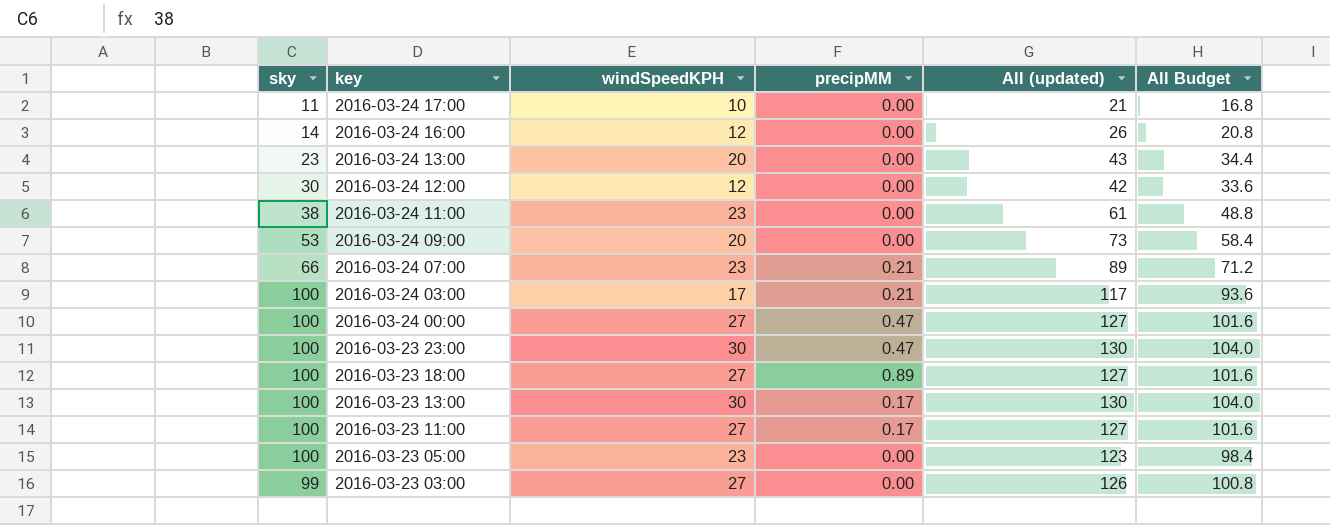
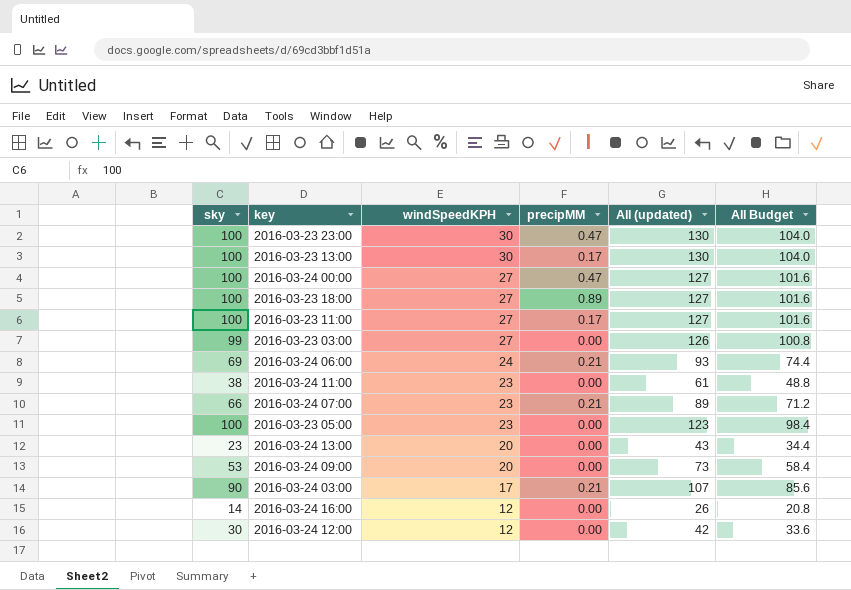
row order: key descending -> windSpeedKPH descending
row 2016-03-24 17:00: 11 | 10 | 0.00 | 21 | 16.8 -> none
row 2016-03-24 06:00: none -> 69 | 24 | 0.21 | 93 | 74.4
2016-03-24 03:00 | sky: 100 -> 90
2016-03-24 03:00 | All (updated): 117 -> 107
2016-03-24 03:00 | All Budget: 93.6 -> 85.6

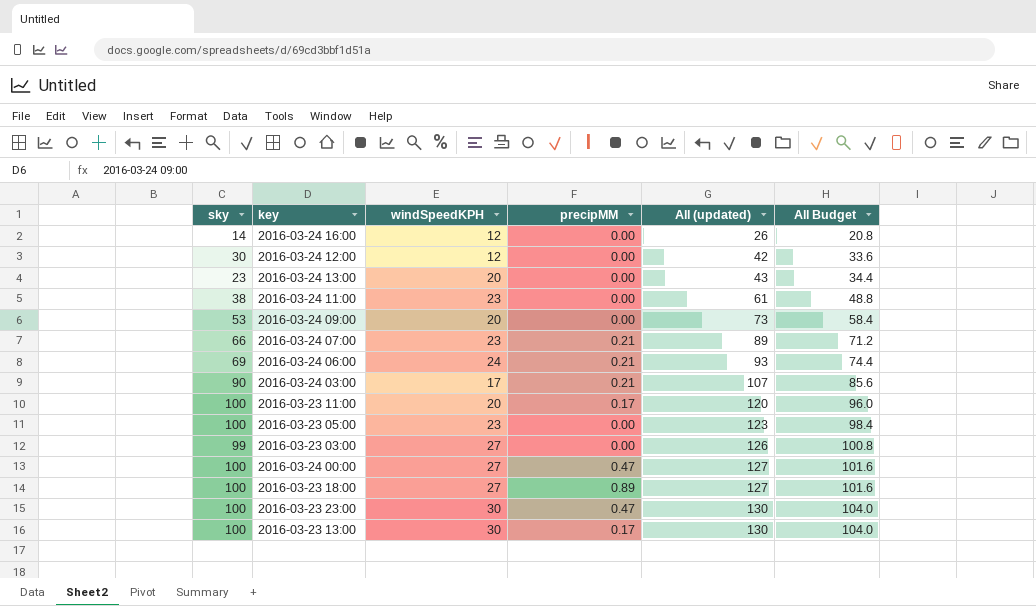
row order: windSpeedKPH descending -> All (updated) ascending
2016-03-23 11:00 | windSpeedKPH: 27 -> 20
2016-03-23 11:00 | All (updated): 127 -> 120
2016-03-23 11:00 | All Budget: 101.6 -> 96.0

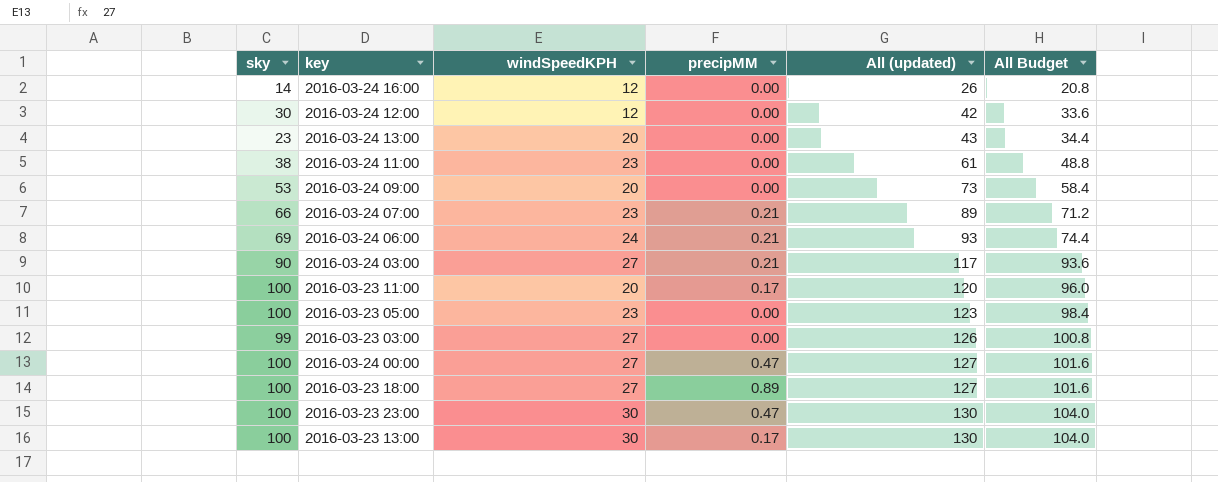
2016-03-24 03:00 | windSpeedKPH: 17 -> 27
2016-03-24 03:00 | All (updated): 107 -> 117
2016-03-24 03:00 | All Budget: 85.6 -> 93.6

